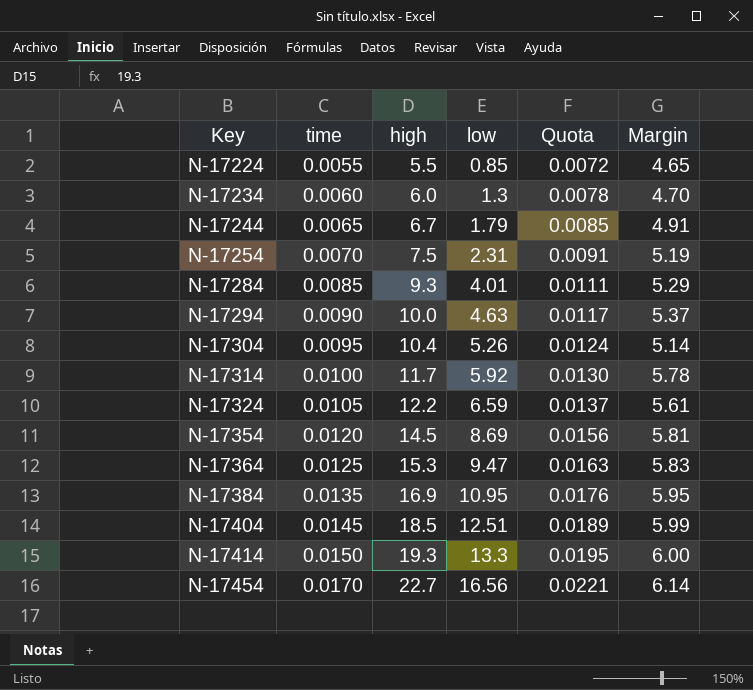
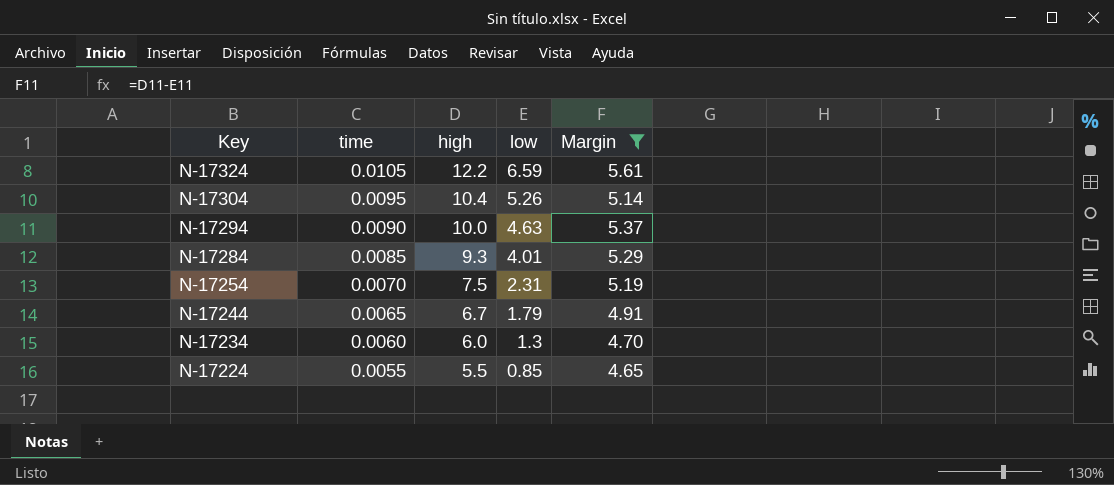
filter: none -> Margin <= 5.61
row order: Key ascending -> Key descending
column Quota | formula: [time] * 1.3 -> none

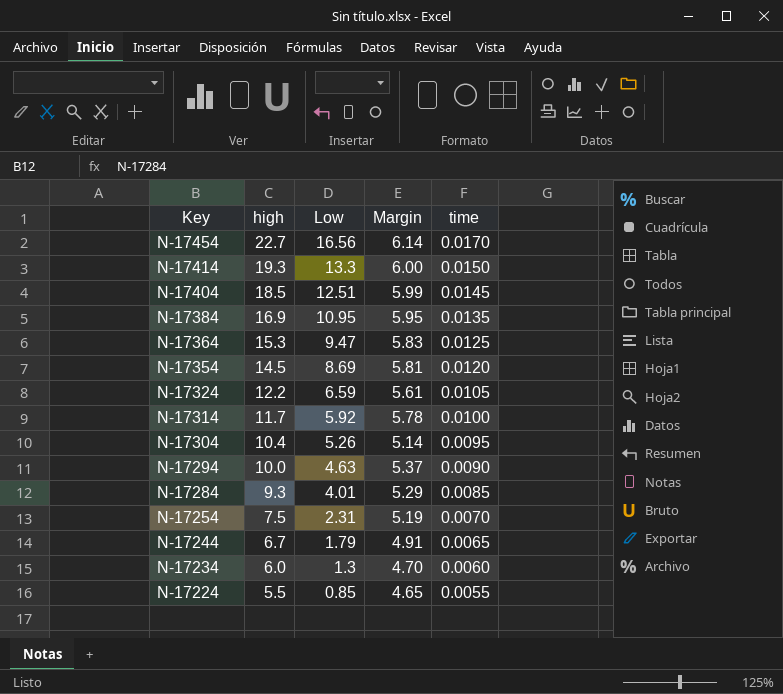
filter: Margin <= 5.61 -> none
column name: low -> Low
column time | position: 2 -> 5

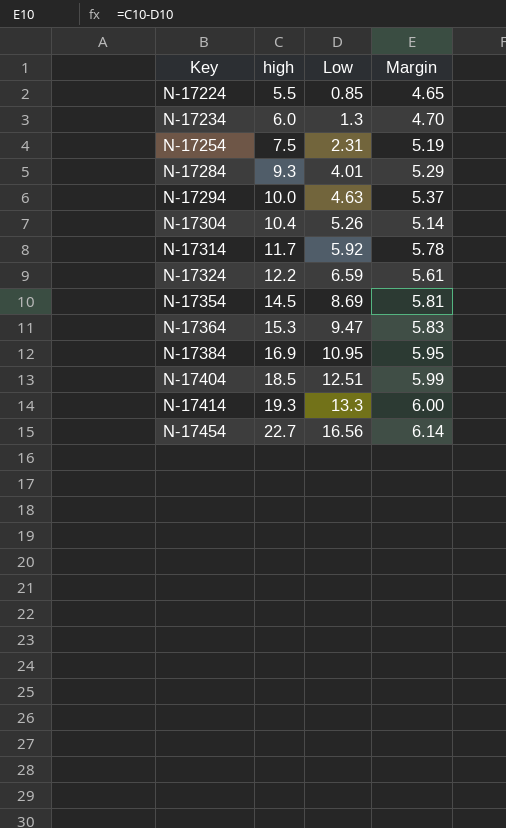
row order: Key descending -> Key ascending
column time | position: 5 -> none
row N-17244: 6.7 | 1.79 | 4.91 | 0.0065 -> none

